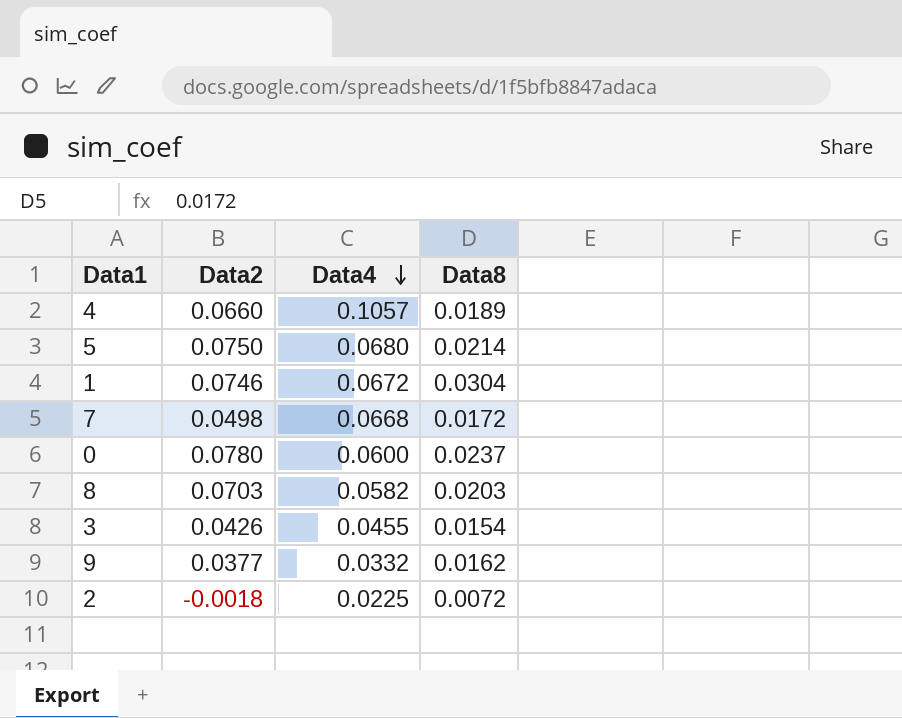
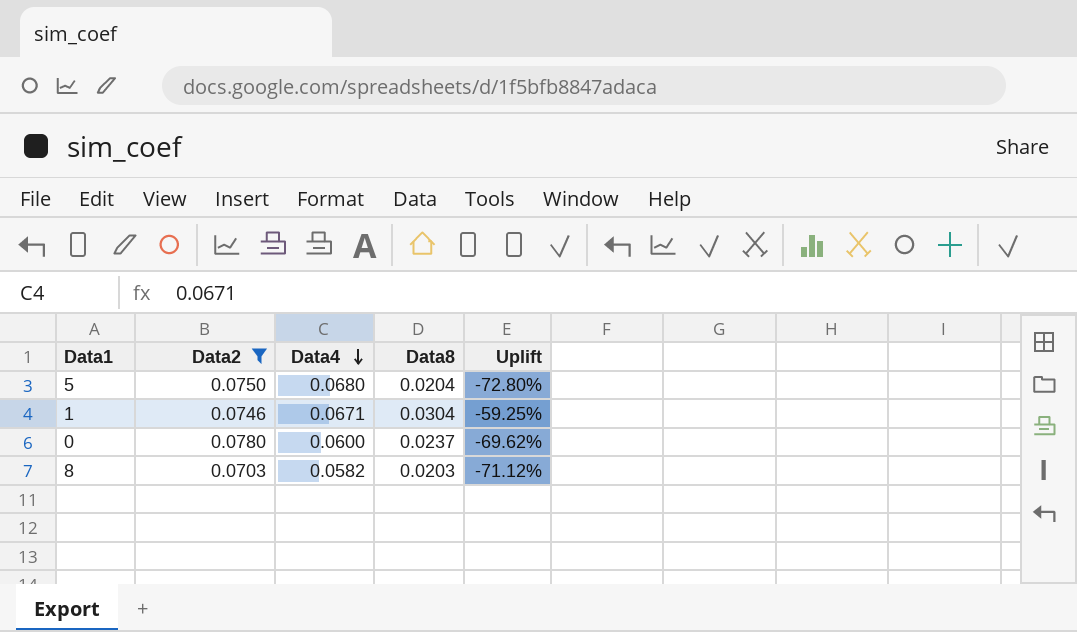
filter: none -> Data2 >= 0.0703
column Uplift | formula: none -> ([Data8] - [Data2]) / [Data2]
5 | Data8: 0.0214 -> 0.0204
1 | Data4: 0.0672 -> 0.0671

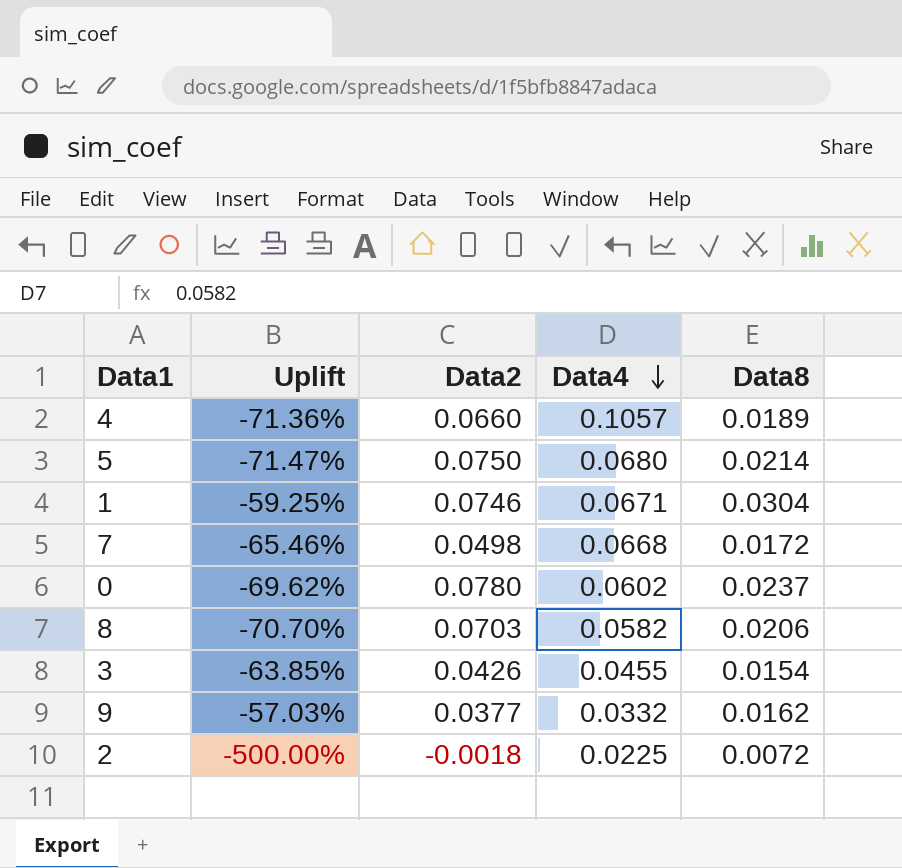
filter: Data2 >= 0.0703 -> none
column Uplift | position: 5 -> 2
5 | Uplift: -72.80% -> -71.47%
5 | Data8: 0.0204 -> 0.0214
0 | Data4: 0.0600 -> 0.0602
8 | Uplift: -71.12% -> -70.70%
8 | Data8: 0.0203 -> 0.0206

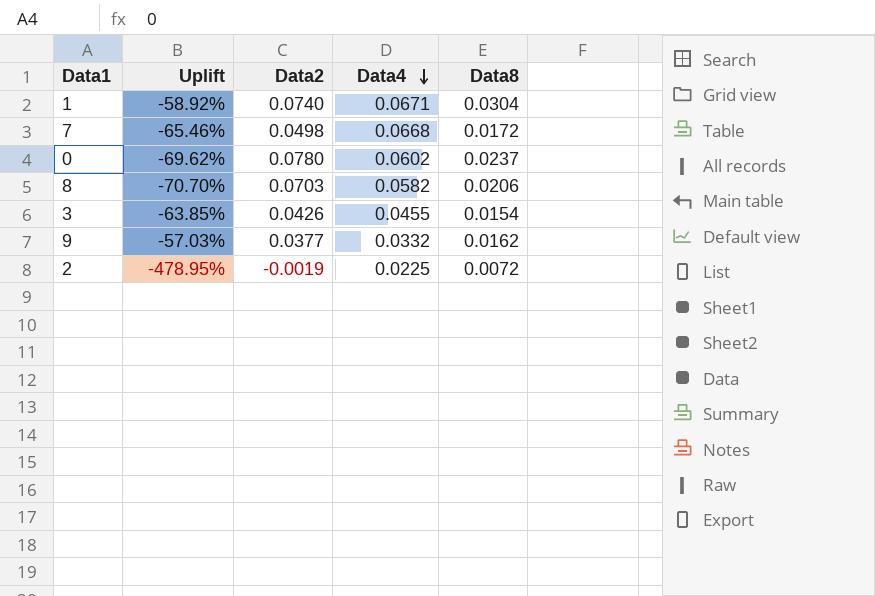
row 4: -71.36% | 0.0660 | 0.1057 | 0.0189 -> none
row 5: -71.47% | 0.0750 | 0.0680 | 0.0214 -> none
1 | Uplift: -59.25% -> -58.92%
1 | Data2: 0.0746 -> 0.0740
2 | Uplift: -500.00% -> -478.95%
2 | Data2: -0.0018 -> -0.0019

